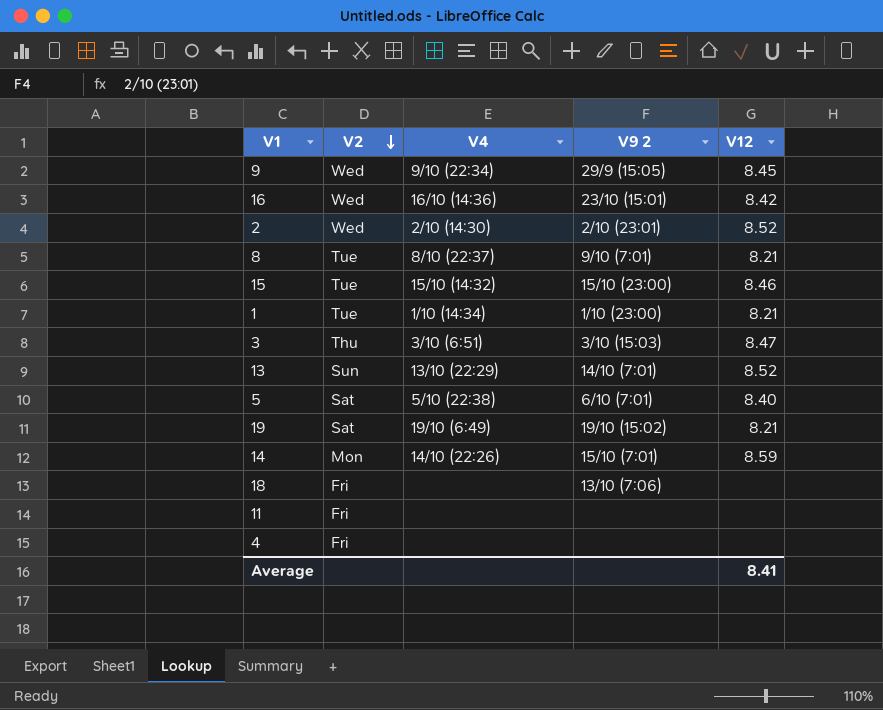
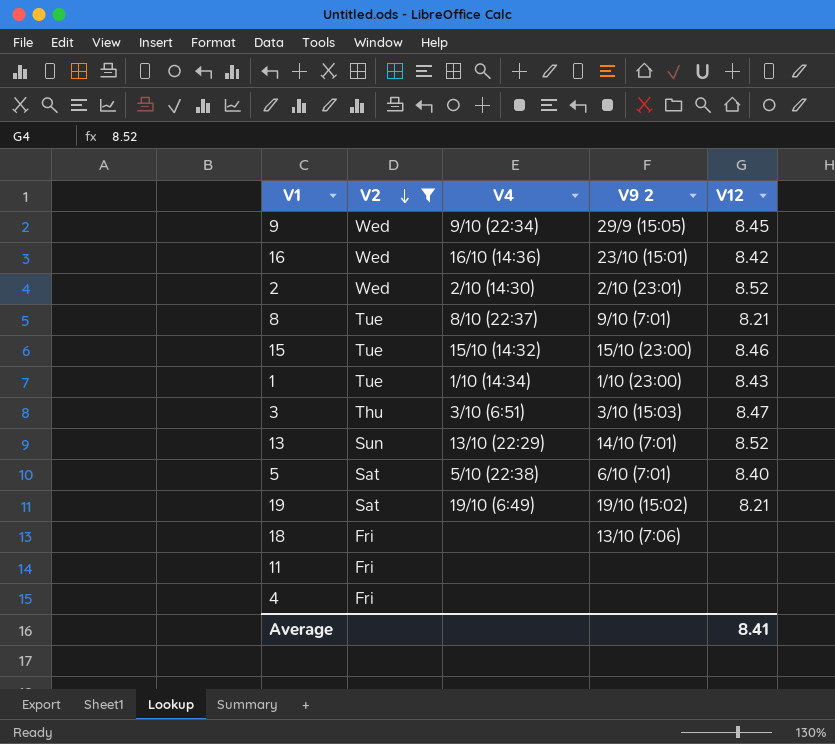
filter: none -> V2 != Mon
1 | V12: 8.21 -> 8.43

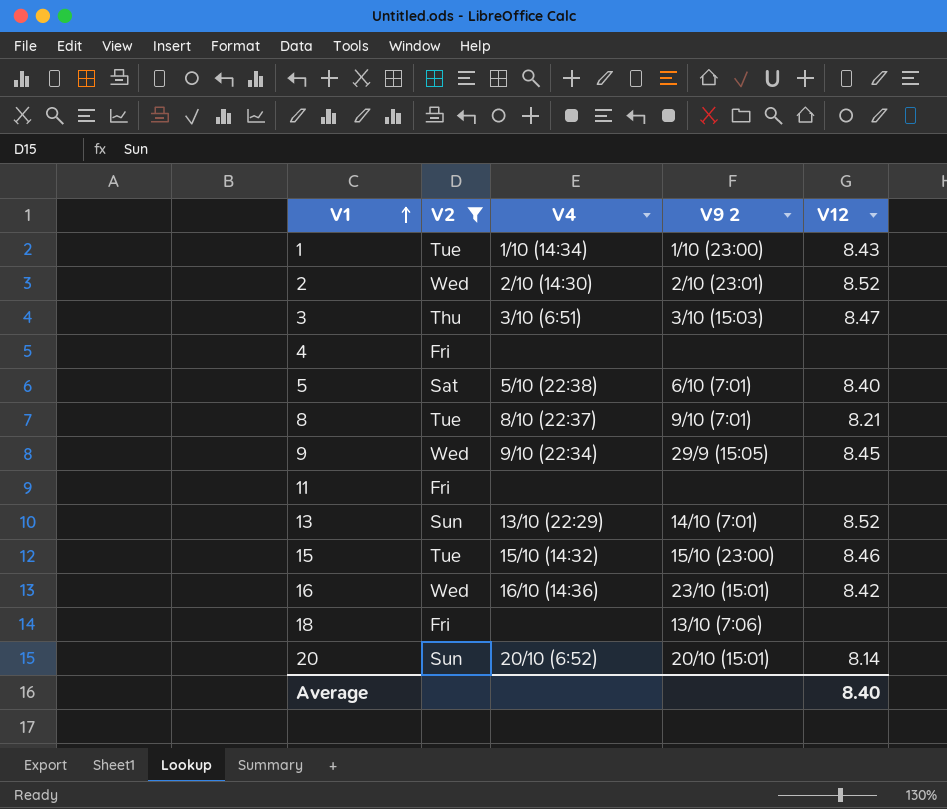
row order: V2 descending -> V1 ascending
row 19: Sat | 19/10 (6:49) | 19/10 (15:02) | 8.21 -> none
row 20: none -> Sun | 20/10 (6:52) | 20/10 (15:01) | 8.14
Average | V12: 8.41 -> 8.40

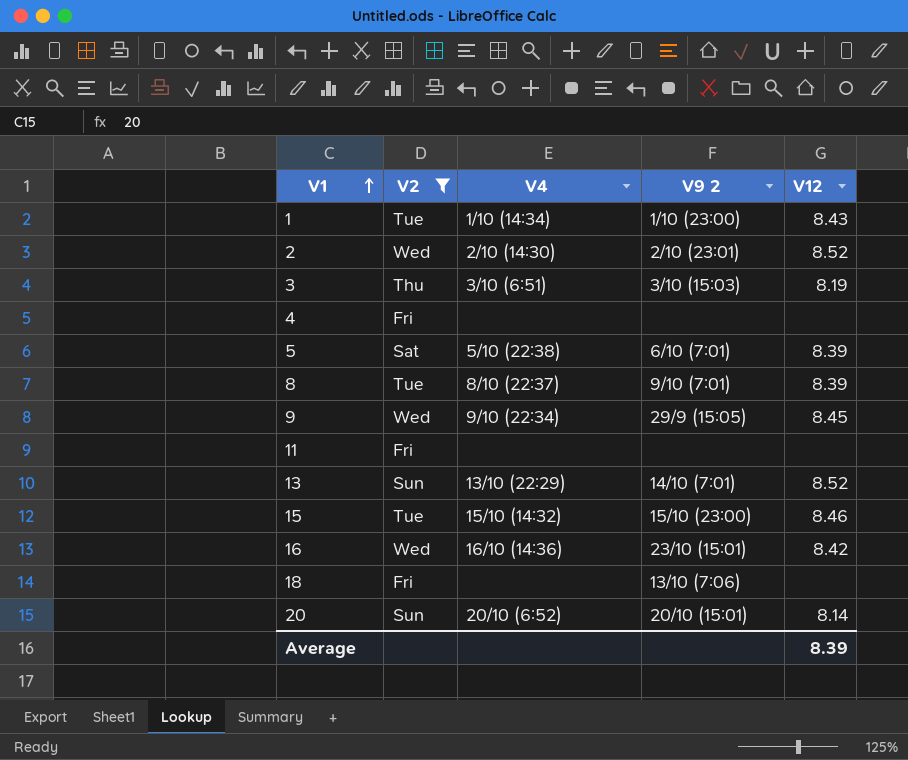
3 | V12: 8.47 -> 8.19
5 | V12: 8.40 -> 8.39
8 | V12: 8.21 -> 8.39
Average | V12: 8.40 -> 8.39

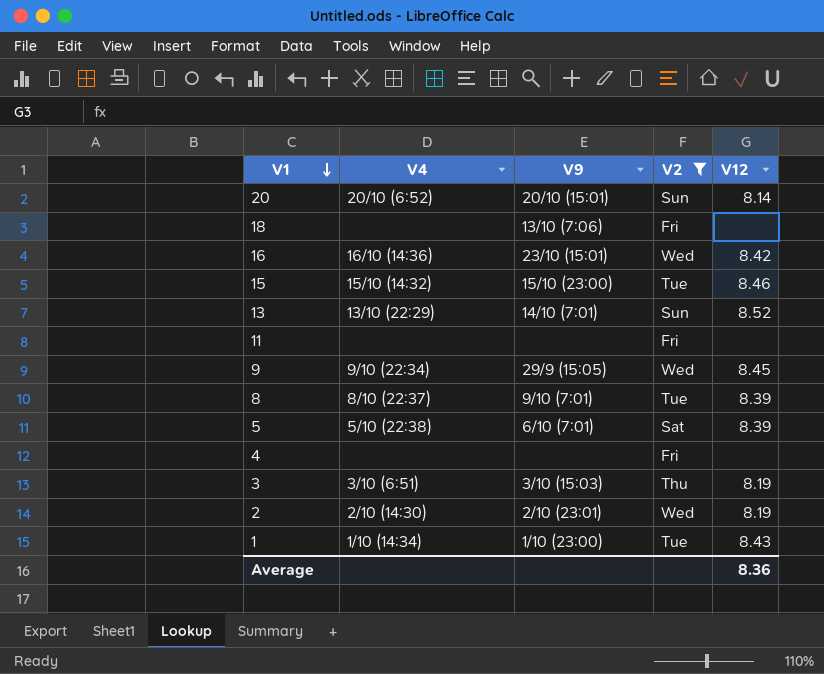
row order: V1 ascending -> V1 descending
column name: V9 2 -> V9
column V2 | position: 2 -> 4
2 | V12: 8.52 -> 8.19
Average | V12: 8.39 -> 8.36

